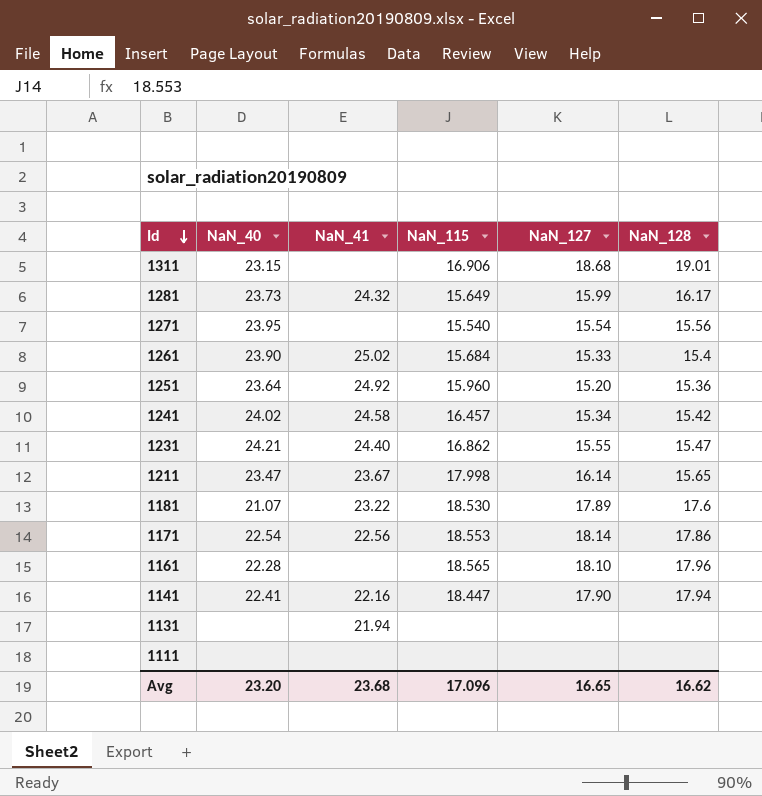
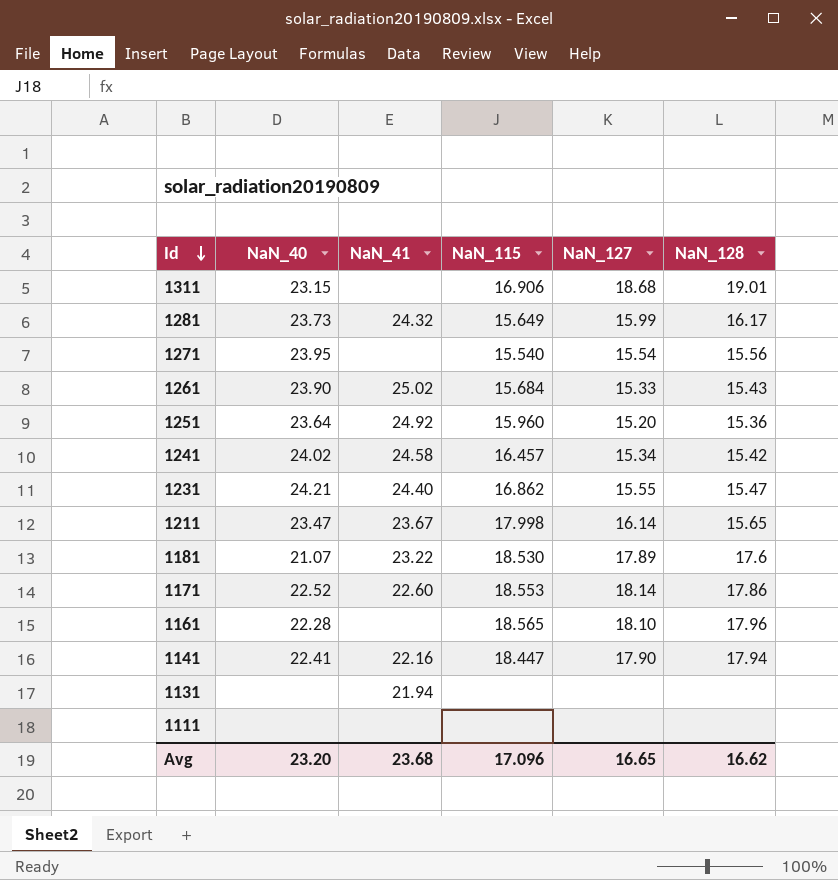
1261 | NaN_128: 15.4 -> 15.43
1171 | NaN_40: 22.54 -> 22.52
1171 | NaN_41: 22.56 -> 22.60

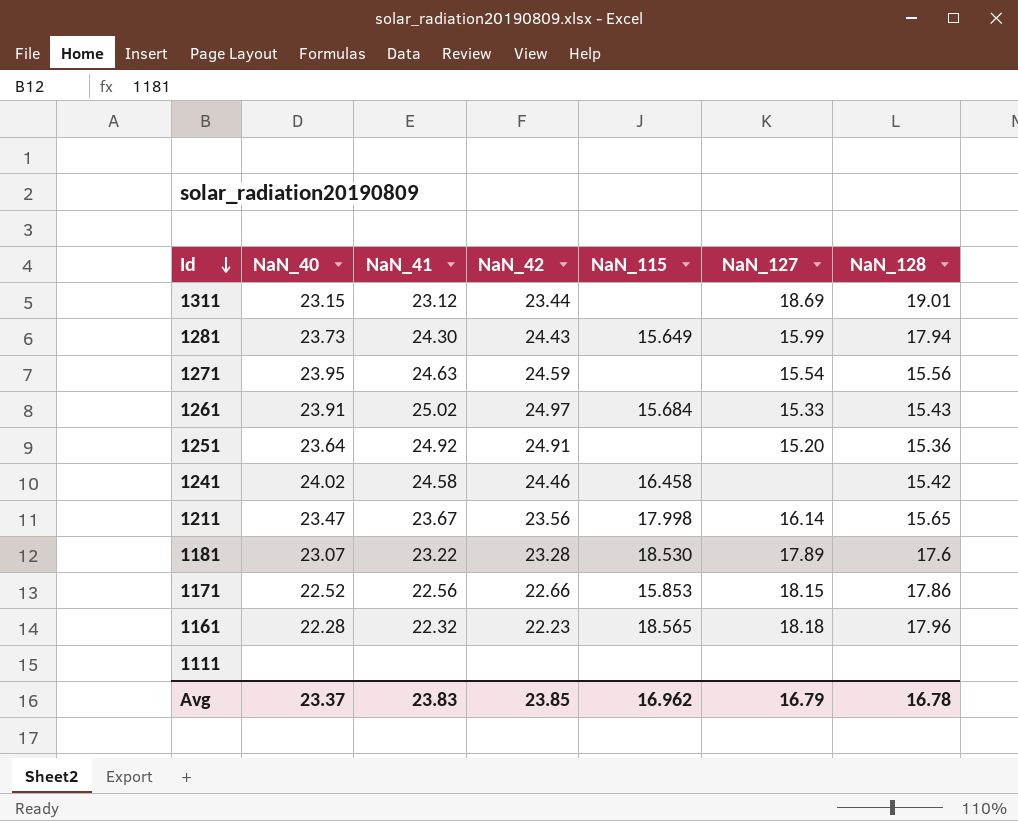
column NaN_42 | position: none -> 4
row 1231: 24.21 | 24.40 | 16.862 | 15.55 | 15.47 -> none
row 1141: 22.41 | 22.16 | 18.447 | 17.90 | 17.94 -> none
row 1131: none | 21.94 | none | none | none -> none
1311 | NaN_41: none -> 23.12
1311 | NaN_115: 16.906 -> none
1311 | NaN_127: 18.68 -> 18.69
1281 | NaN_41: 24.32 -> 24.30
1281 | NaN_128: 16.17 -> 17.94
1271 | NaN_41: none -> 24.63
1271 | NaN_115: 15.540 -> none
1261 | NaN_40: 23.90 -> 23.91
1251 | NaN_115: 15.960 -> none
1241 | NaN_115: 16.457 -> 16.458
1241 | NaN_127: 15.34 -> none
1181 | NaN_40: 21.07 -> 23.07
1171 | NaN_41: 22.60 -> 22.56
1171 | NaN_115: 18.553 -> 15.853
1171 | NaN_127: 18.14 -> 18.15
1161 | NaN_41: none -> 22.32
1161 | NaN_127: 18.10 -> 18.18
Avg | NaN_40: 23.20 -> 23.37
Avg | NaN_41: 23.68 -> 23.83
Avg | NaN_115: 17.096 -> 16.962
Avg | NaN_127: 16.65 -> 16.79
Avg | NaN_128: 16.62 -> 16.78

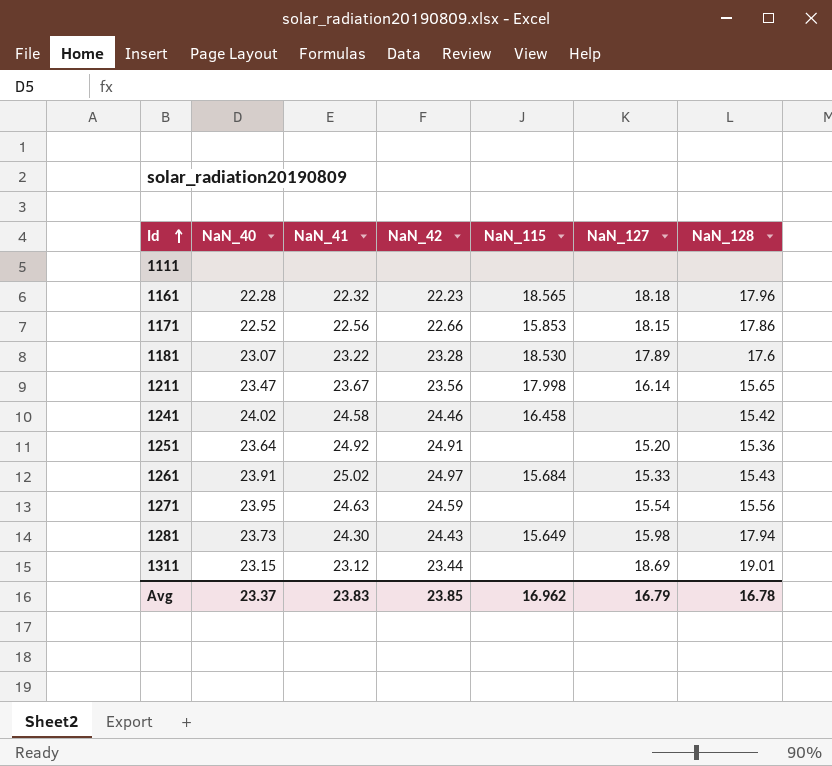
row order: Id descending -> Id ascending
1281 | NaN_127: 15.99 -> 15.98

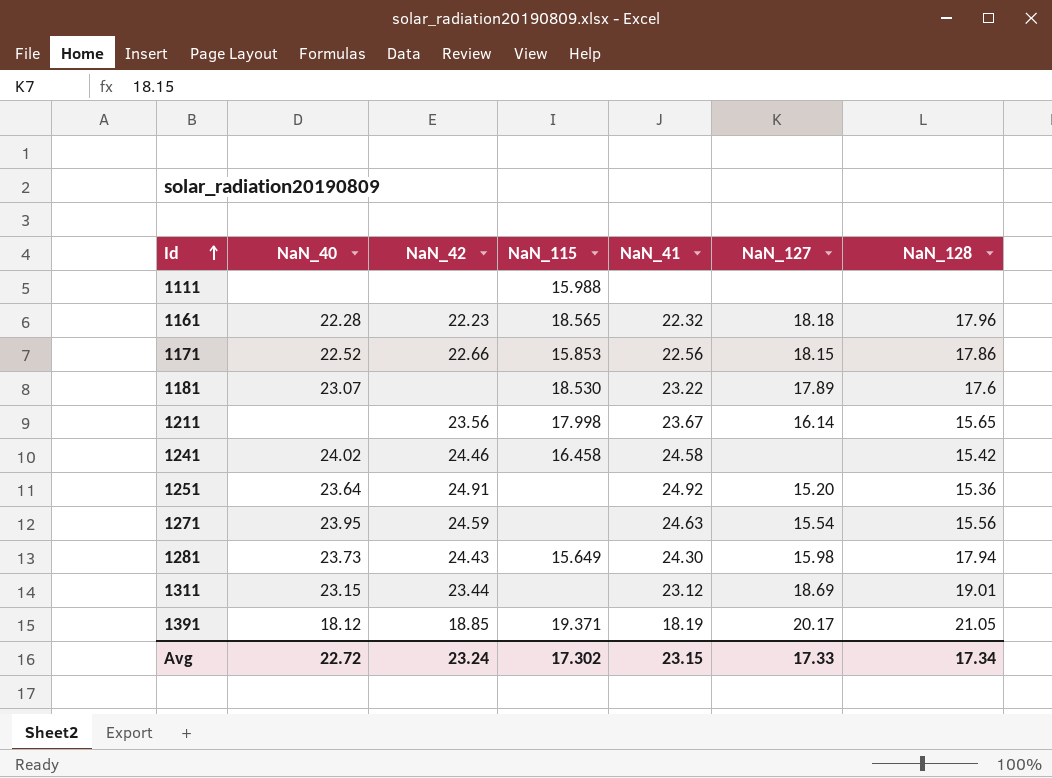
column NaN_41 | position: 3 -> 5
row 1261: 23.91 | 25.02 | 24.97 | 15.684 | 15.33 | 15.43 -> none
1111 | NaN_115: none -> 15.988
1181 | NaN_42: 23.28 -> none
1211 | NaN_40: 23.47 -> none
row 1391: none -> 18.12 | 18.85 | 19.371 | 18.19 | 20.17 | 21.05
Avg | NaN_40: 23.37 -> 22.72
Avg | NaN_42: 23.85 -> 23.24
Avg | NaN_115: 16.962 -> 17.302
Avg | NaN_41: 23.83 -> 23.15
Avg | NaN_127: 16.79 -> 17.33
Avg | NaN_128: 16.78 -> 17.34

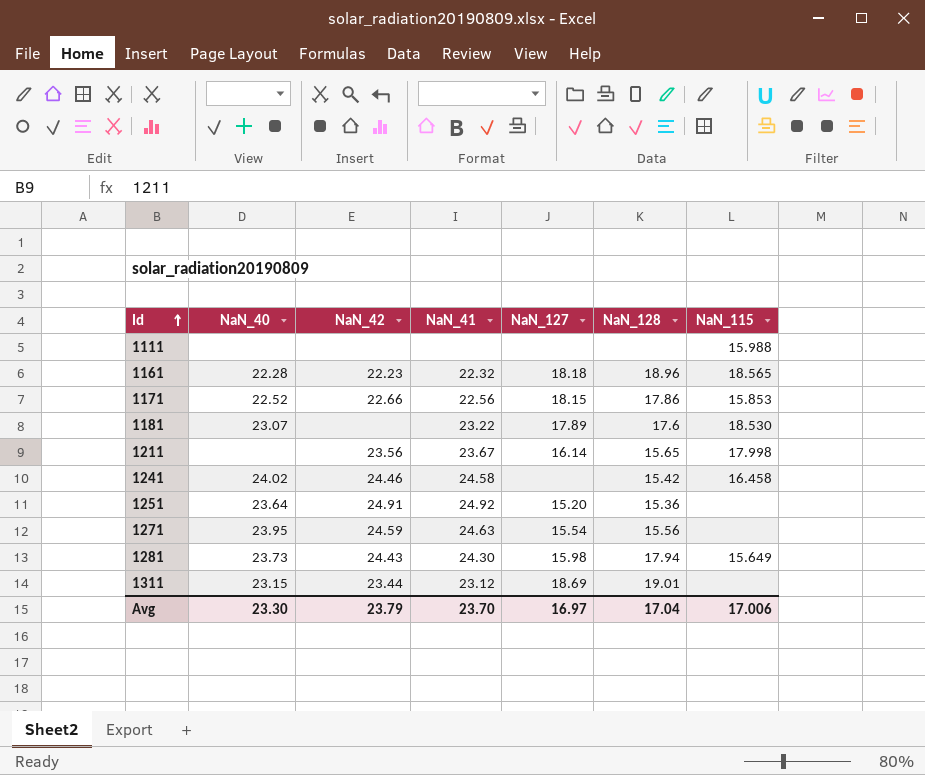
column NaN_115 | position: 4 -> 7
row 1391: 18.12 | 18.85 | 19.371 | 18.19 | 20.17 | 21.05 -> none
1161 | NaN_128: 17.96 -> 18.96
Avg | NaN_40: 22.72 -> 23.30
Avg | NaN_42: 23.24 -> 23.79
Avg | NaN_41: 23.15 -> 23.70
Avg | NaN_127: 17.33 -> 16.97
Avg | NaN_128: 17.34 -> 17.04
Avg | NaN_115: 17.302 -> 17.006

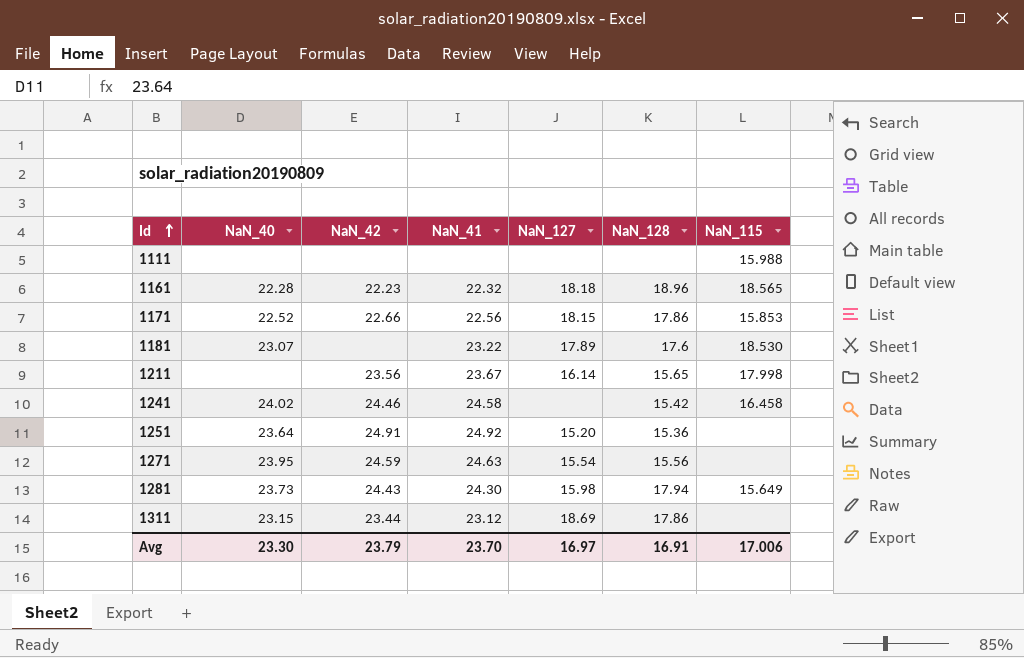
1311 | NaN_128: 19.01 -> 17.86
Avg | NaN_128: 17.04 -> 16.91

